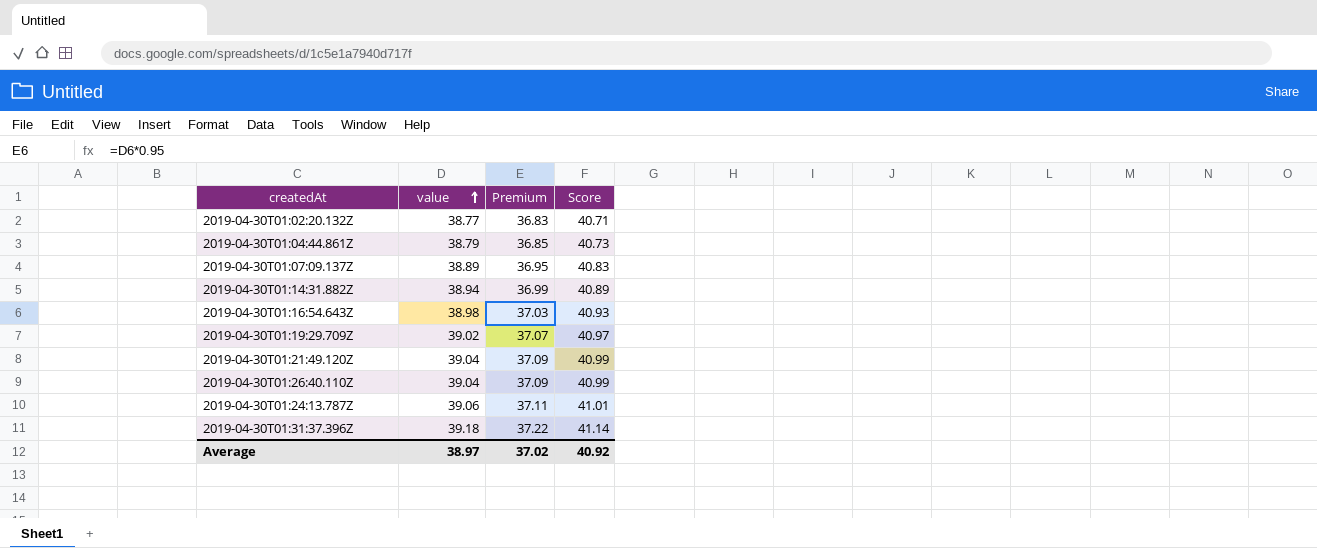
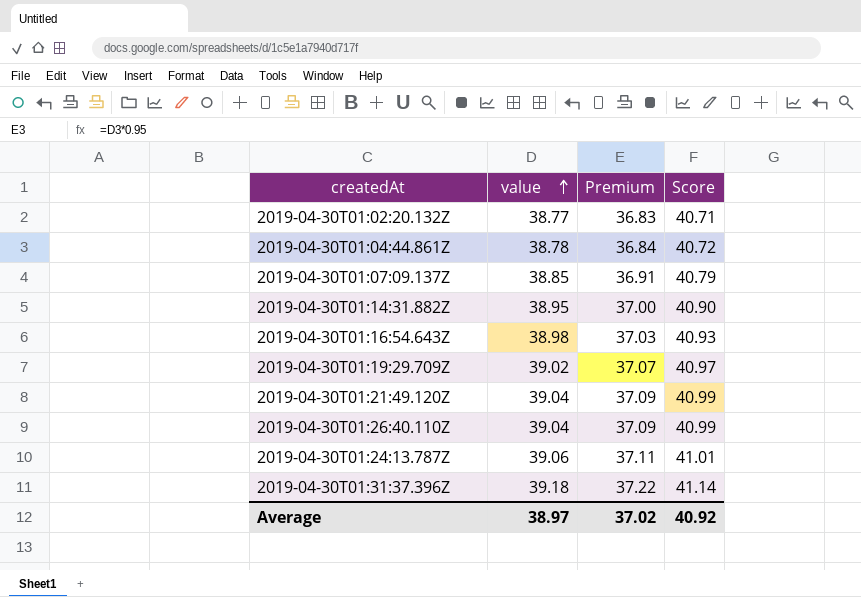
2019-04-30T01:04:44.861Z | value: 38.79 -> 38.78
2019-04-30T01:04:44.861Z | Premium: 36.85 -> 36.84
2019-04-30T01:04:44.861Z | Score: 40.73 -> 40.72
2019-04-30T01:07:09.137Z | value: 38.89 -> 38.85
2019-04-30T01:07:09.137Z | Premium: 36.95 -> 36.91
2019-04-30T01:07:09.137Z | Score: 40.83 -> 40.79
2019-04-30T01:14:31.882Z | value: 38.94 -> 38.95
2019-04-30T01:14:31.882Z | Premium: 36.99 -> 37.00
2019-04-30T01:14:31.882Z | Score: 40.89 -> 40.90

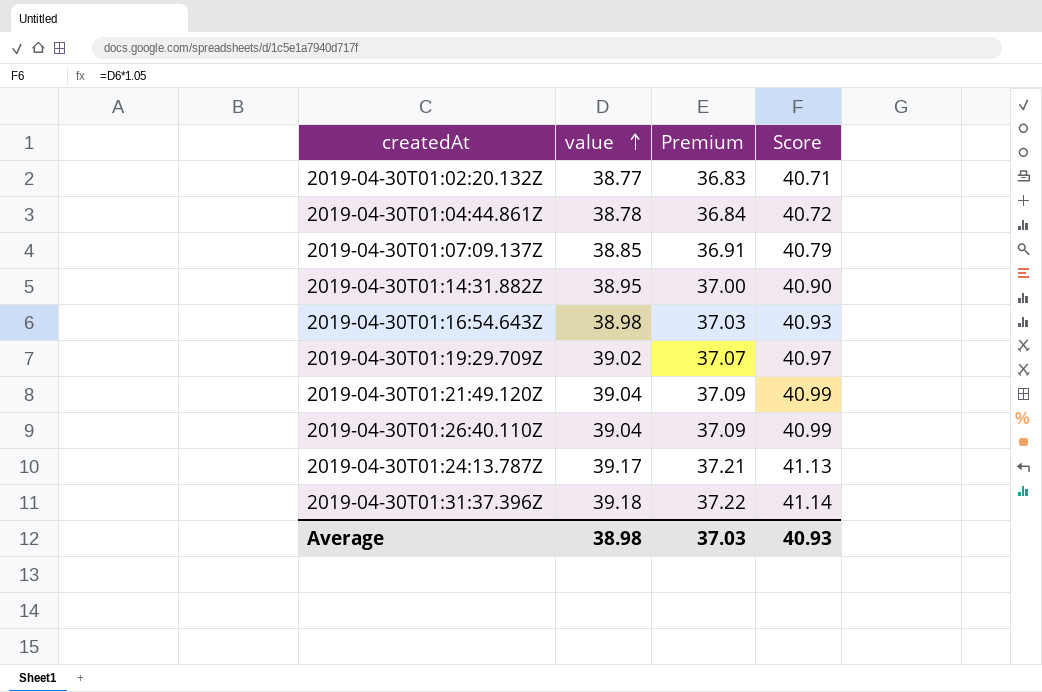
2019-04-30T01:24:13.787Z | value: 39.06 -> 39.17
2019-04-30T01:24:13.787Z | Premium: 37.11 -> 37.21
2019-04-30T01:24:13.787Z | Score: 41.01 -> 41.13
Average | value: 38.97 -> 38.98
Average | Premium: 37.02 -> 37.03
Average | Score: 40.92 -> 40.93

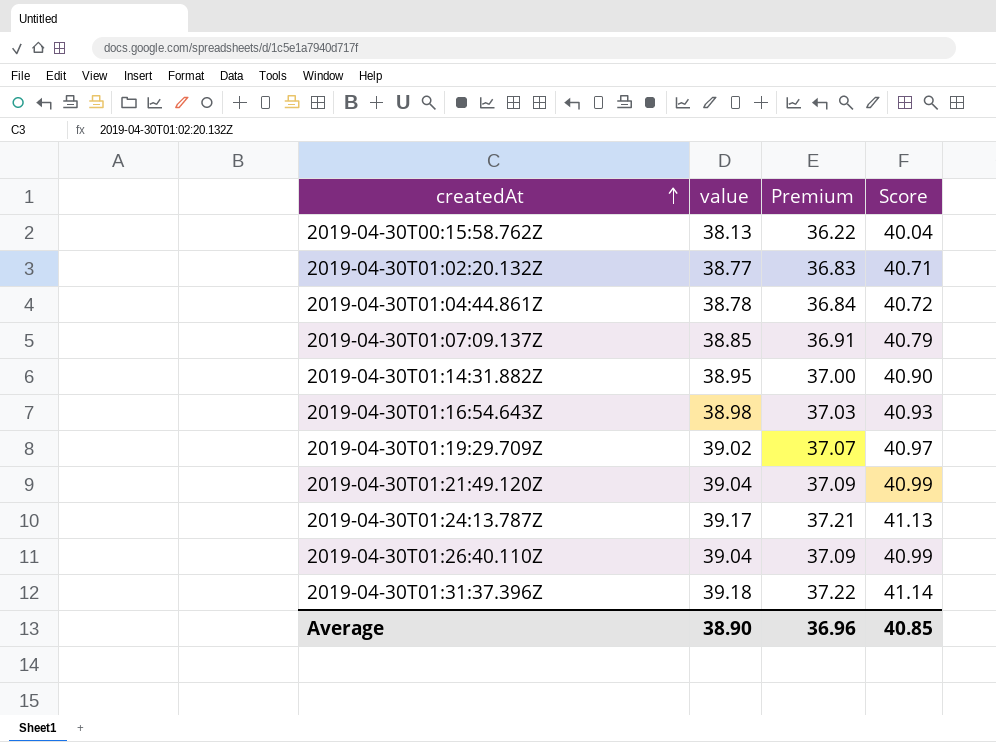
row order: value ascending -> createdAt ascending
row 2019-04-30T00:15:58.762Z: none -> 38.13 | 36.22 | 40.04
Average | value: 38.98 -> 38.90
Average | Premium: 37.03 -> 36.96
Average | Score: 40.93 -> 40.85

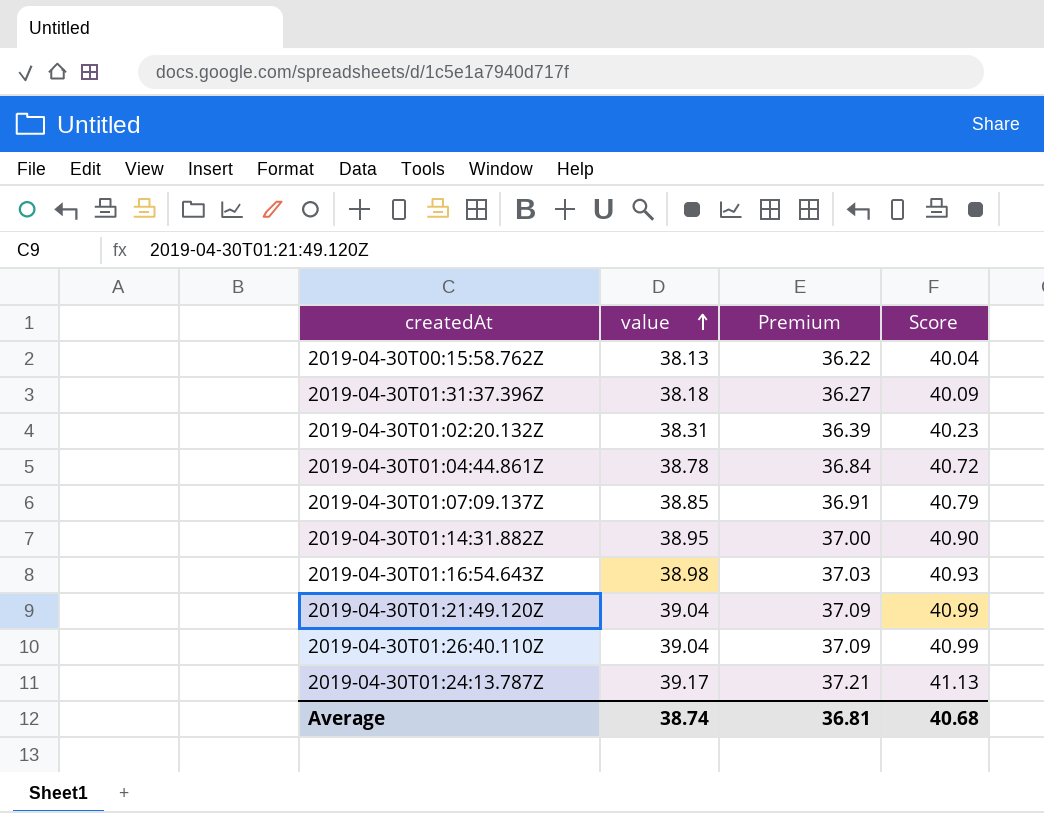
row order: createdAt ascending -> value ascending
row 2019-04-30T01:19:29.709Z: 39.02 | 37.07 | 40.97 -> none
2019-04-30T01:31:37.396Z | value: 39.18 -> 38.18
2019-04-30T01:31:37.396Z | Premium: 37.22 -> 36.27
2019-04-30T01:31:37.396Z | Score: 41.14 -> 40.09
2019-04-30T01:02:20.132Z | value: 38.77 -> 38.31
2019-04-30T01:02:20.132Z | Premium: 36.83 -> 36.39
2019-04-30T01:02:20.132Z | Score: 40.71 -> 40.23
Average | value: 38.90 -> 38.74
Average | Premium: 36.96 -> 36.81
Average | Score: 40.85 -> 40.68

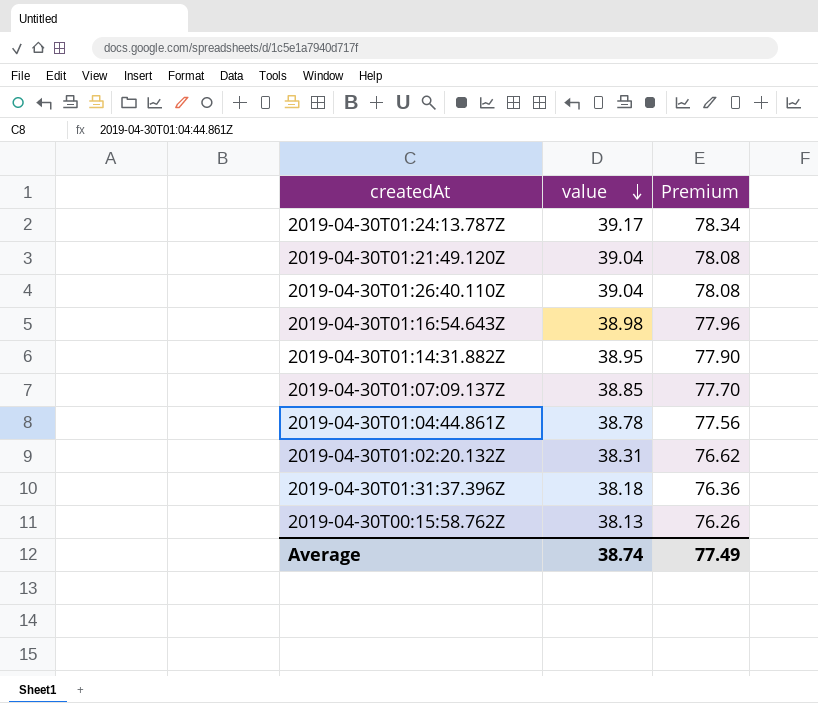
row order: value ascending -> value descending
column Score | formula: [value] * 1.05 -> none
column Premium | formula: [value] * 0.95 -> [value] * 2
Average | Premium: 36.81 -> 77.49

